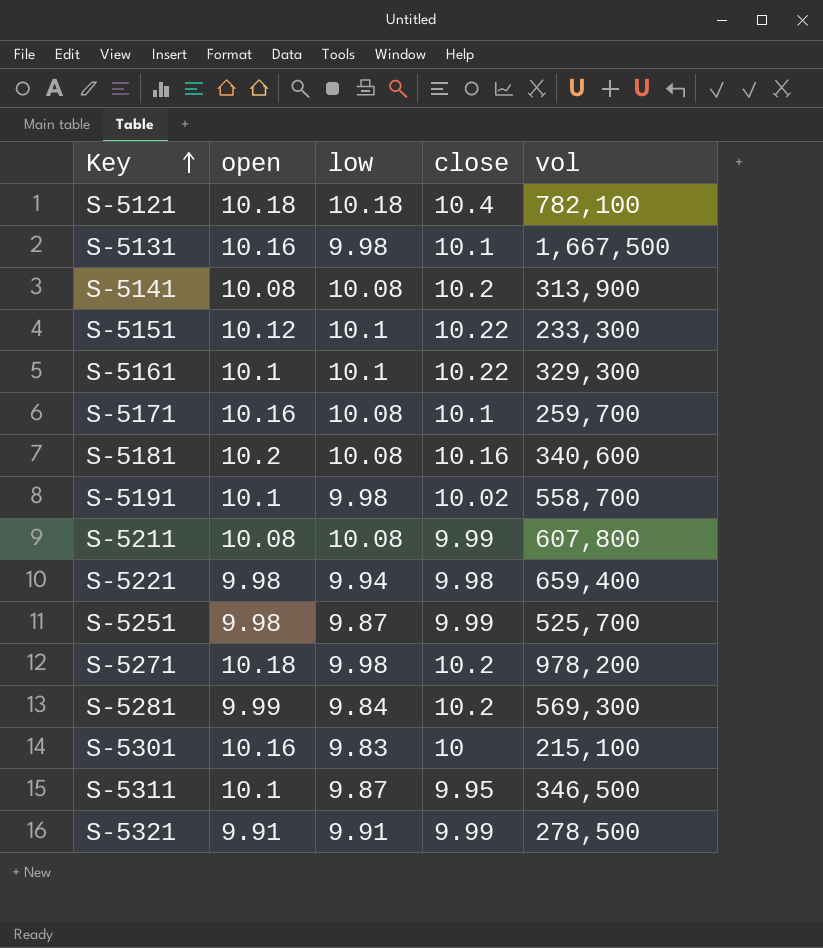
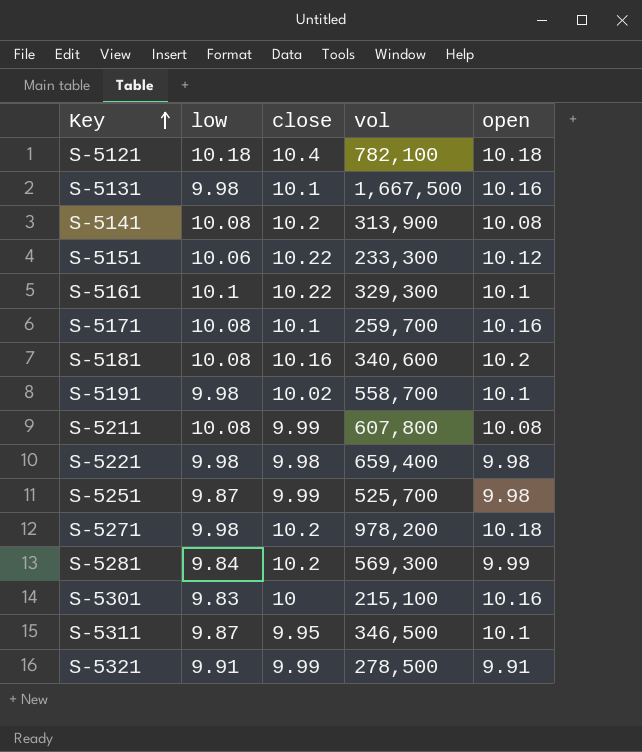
column open | position: 2 -> 5
S-5151 | low: 10.1 -> 10.06
S-5221 | low: 9.94 -> 9.98

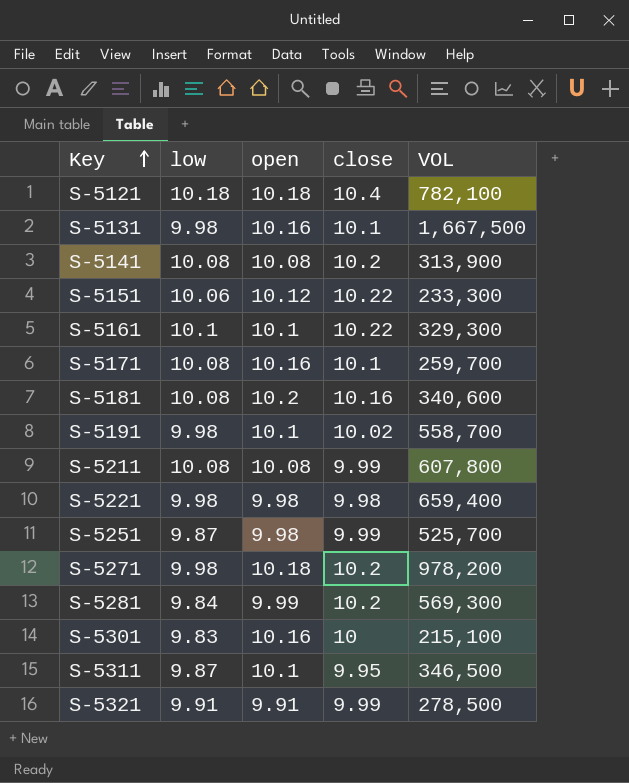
column open | position: 5 -> 3
column name: vol -> VOL

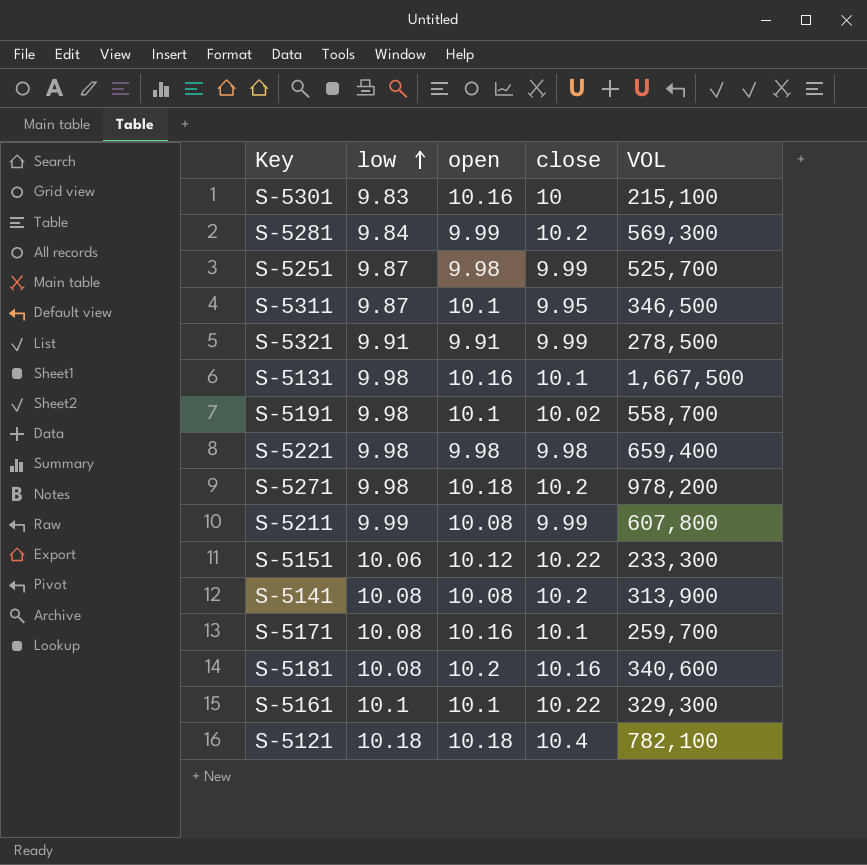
row order: Key ascending -> low ascending
S-5211 | low: 10.08 -> 9.99

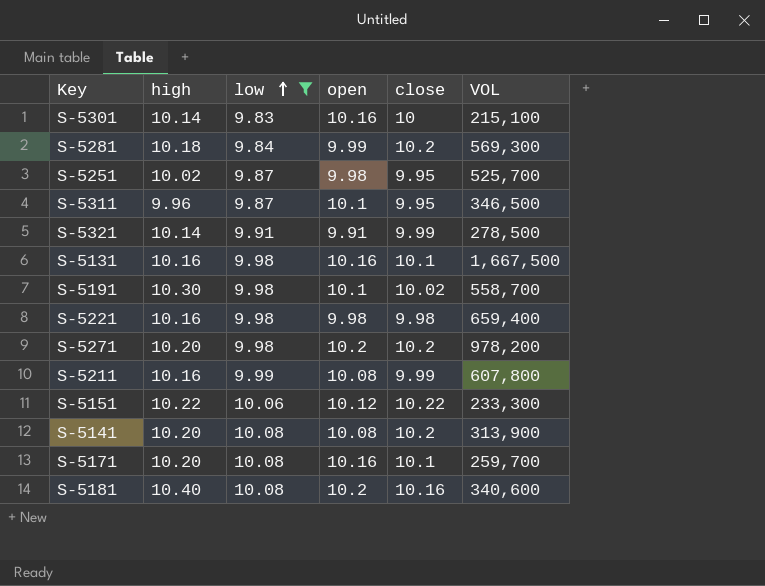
filter: none -> low <= 10.08
column high | position: none -> 2
S-5251 | close: 9.99 -> 9.95
S-5271 | open: 10.18 -> 10.2

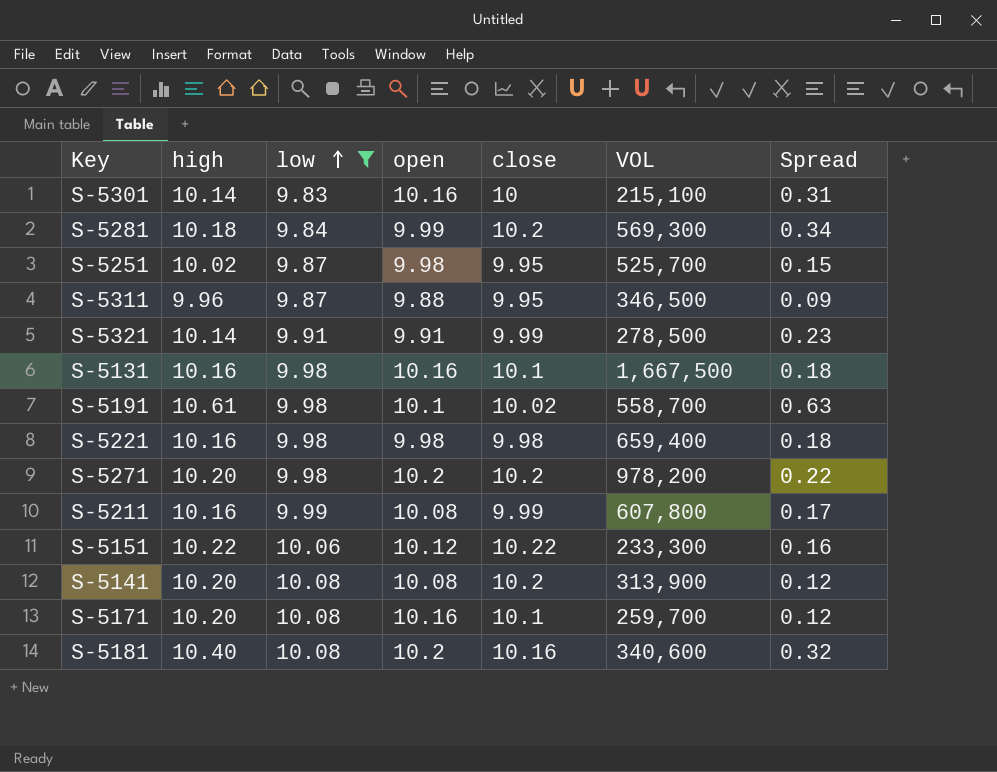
column Spread | formula: none -> [high] - [low]
S-5311 | open: 10.1 -> 9.88
S-5191 | high: 10.30 -> 10.61

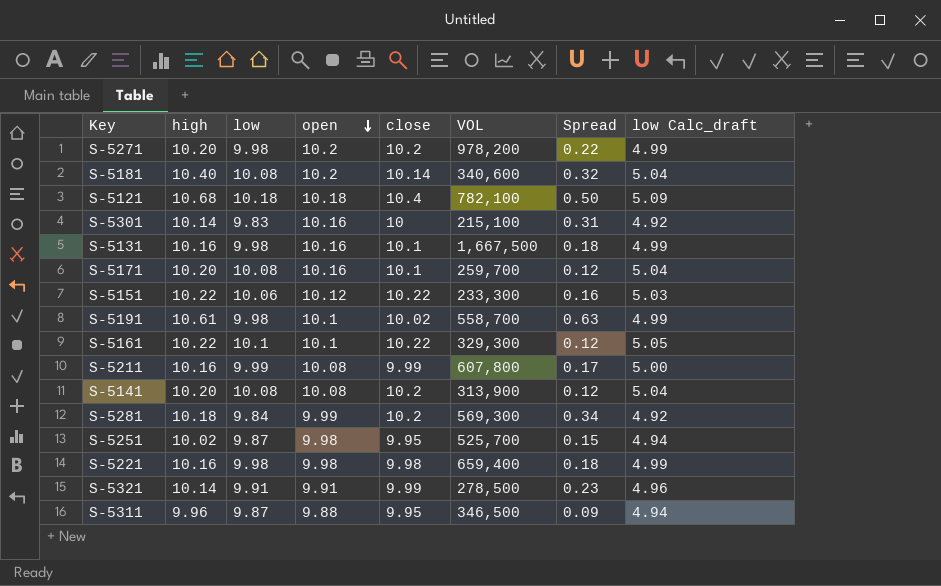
filter: low <= 10.08 -> none
row order: low ascending -> open descending
column low Calc_draft | formula: none -> [low] * 0.5
S-5181 | close: 10.16 -> 10.14

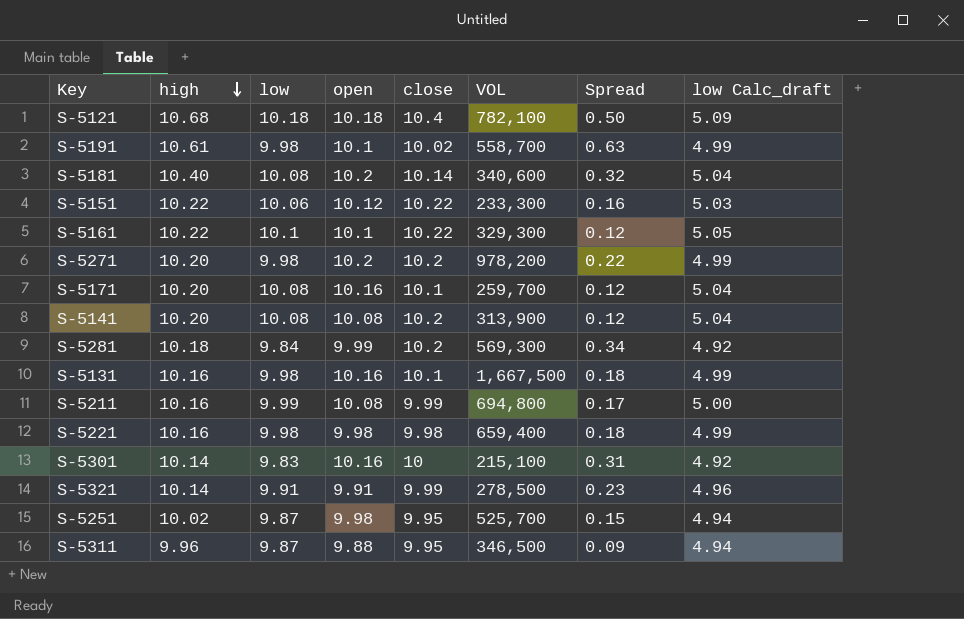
row order: open descending -> high descending
S-5211 | VOL: 607,800 -> 694,800

